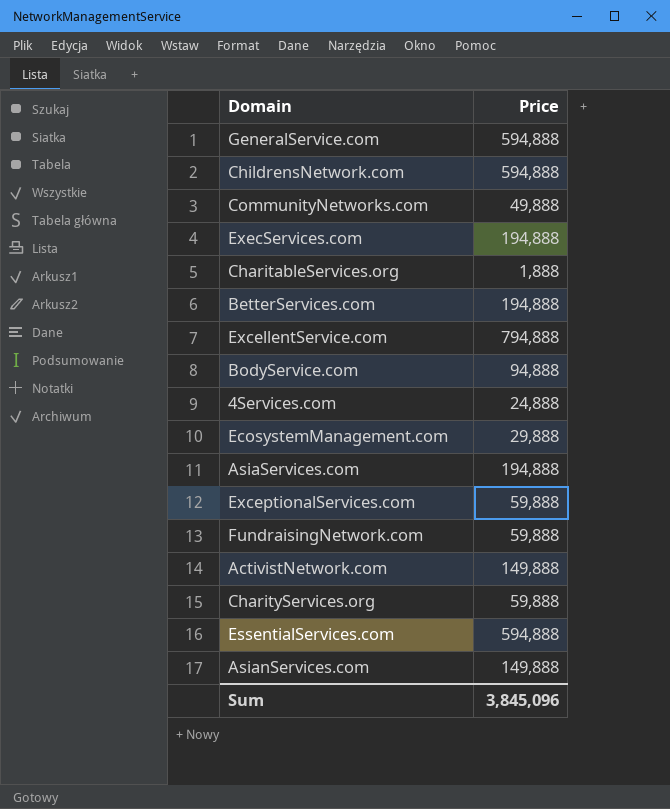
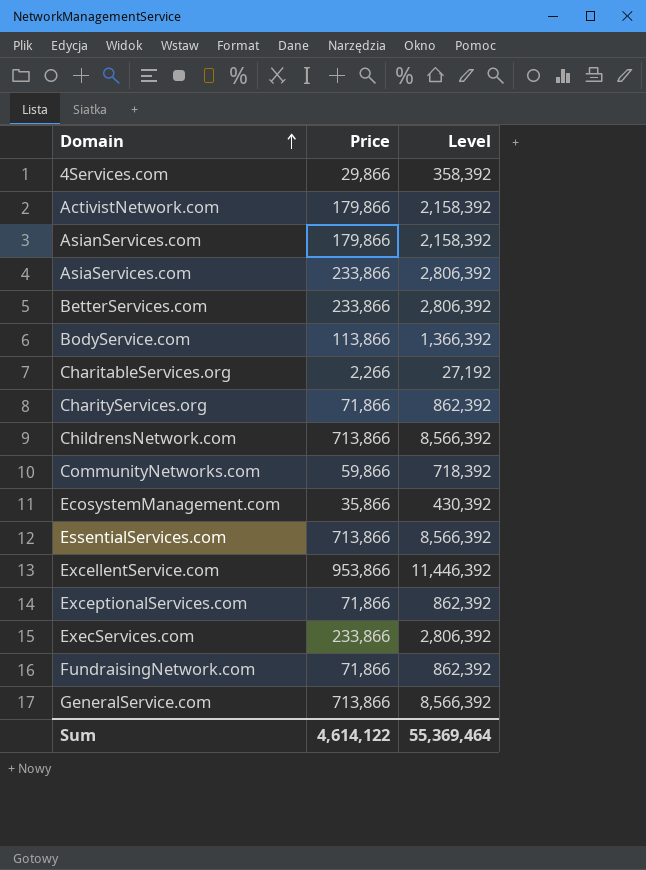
row order: none -> Domain ascending
column Level | formula: none -> [Price] * 12
4Services.com | Price: 24,888 -> 29,866
ActivistNetwork.com | Price: 149,888 -> 179,866
AsianServices.com | Price: 149,888 -> 179,866
AsiaServices.com | Price: 194,888 -> 233,866
BetterServices.com | Price: 194,888 -> 233,866
BodyService.com | Price: 94,888 -> 113,866
CharitableServices.org | Price: 1,888 -> 2,266
CharityServices.org | Price: 59,888 -> 71,866
ChildrensNetwork.com | Price: 594,888 -> 713,866
CommunityNetworks.com | Price: 49,888 -> 59,866
EcosystemManagement.com | Price: 29,888 -> 35,866
EssentialServices.com | Price: 594,888 -> 713,866
ExcellentService.com | Price: 794,888 -> 953,866
ExceptionalServices.com | Price: 59,888 -> 71,866
ExecServices.com | Price: 194,888 -> 233,866
FundraisingNetwork.com | Price: 59,888 -> 71,866
GeneralService.com | Price: 594,888 -> 713,866
Sum | Price: 3,845,096 -> 4,614,122

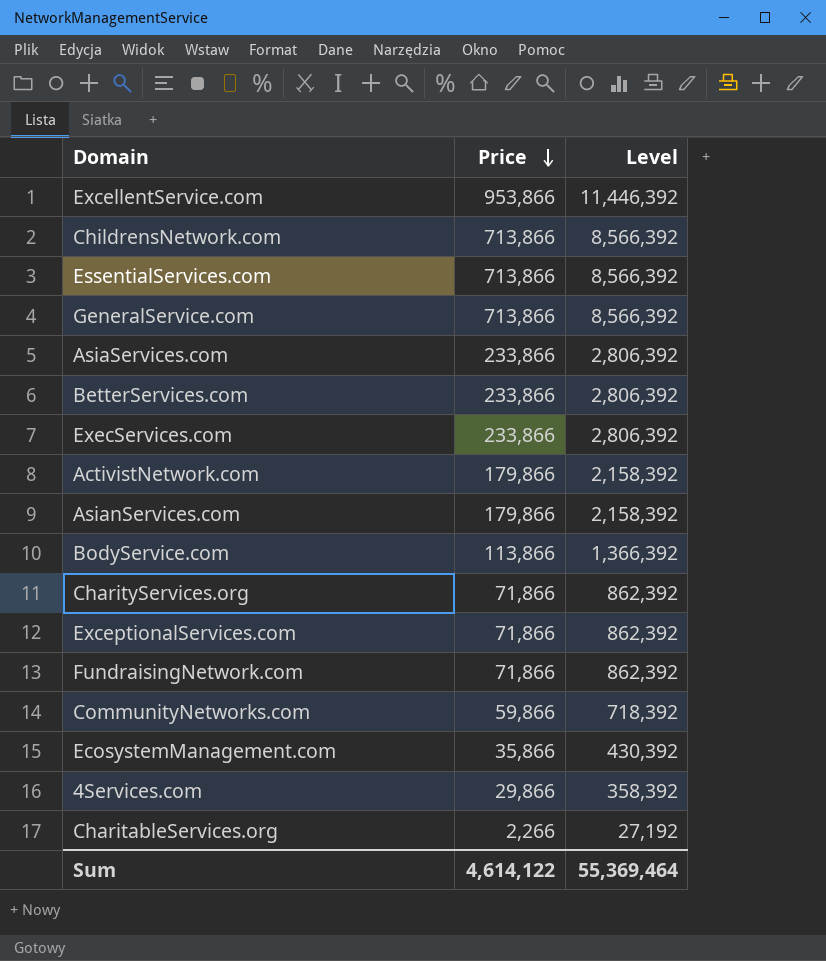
row order: Domain ascending -> Price descending

